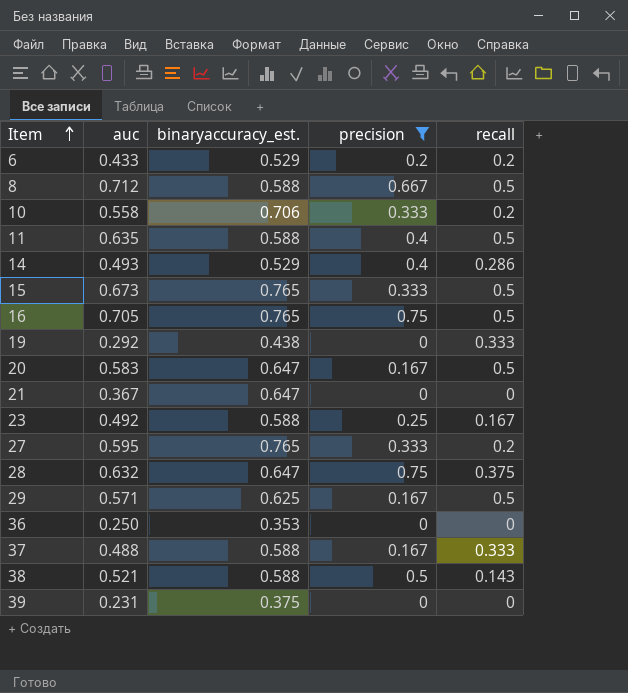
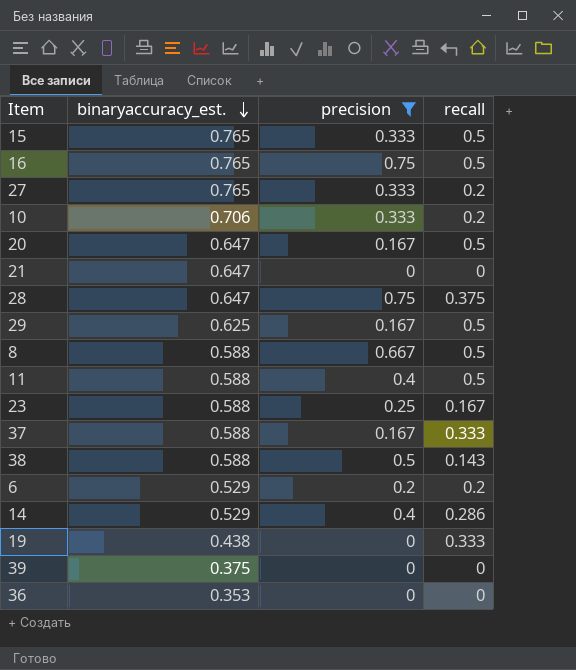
row order: Item ascending -> binaryaccuracy_est. descending
column auc | position: 2 -> none

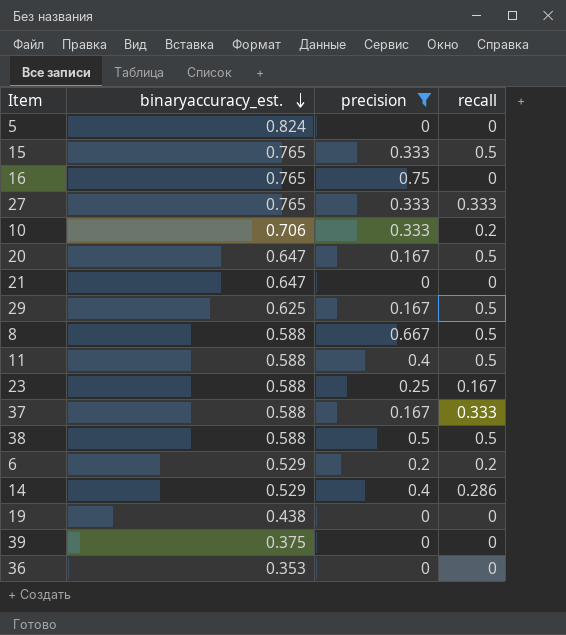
row 28: 0.647 | 0.75 | 0.375 -> none
row 5: none -> 0.824 | 0 | 0
16 | recall: 0.5 -> 0
27 | recall: 0.2 -> 0.333
38 | recall: 0.143 -> 0.5
19 | recall: 0.333 -> 0

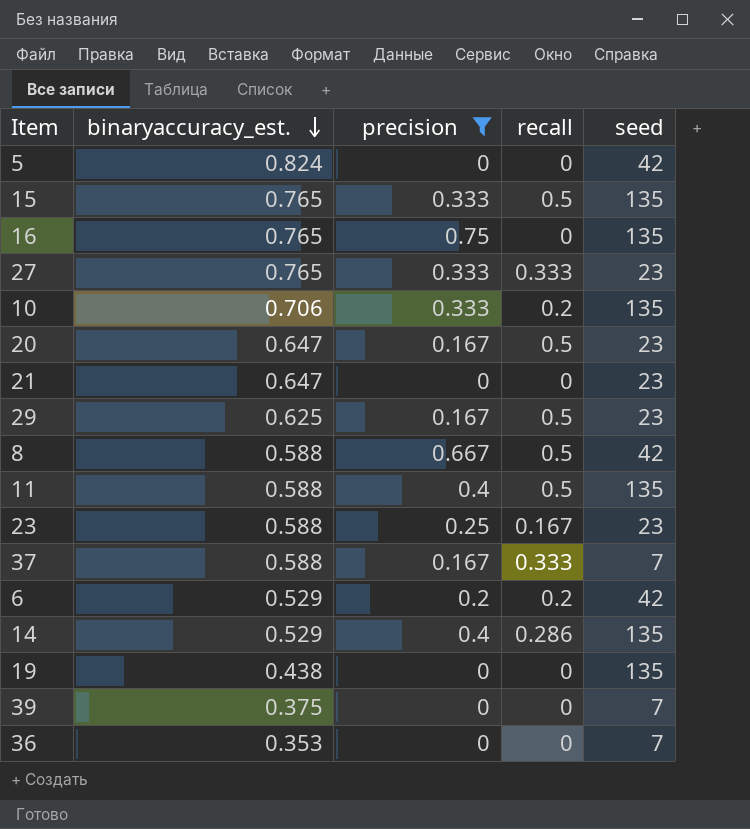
column seed | position: none -> 5
row 38: 0.588 | 0.5 | 0.5 -> none

